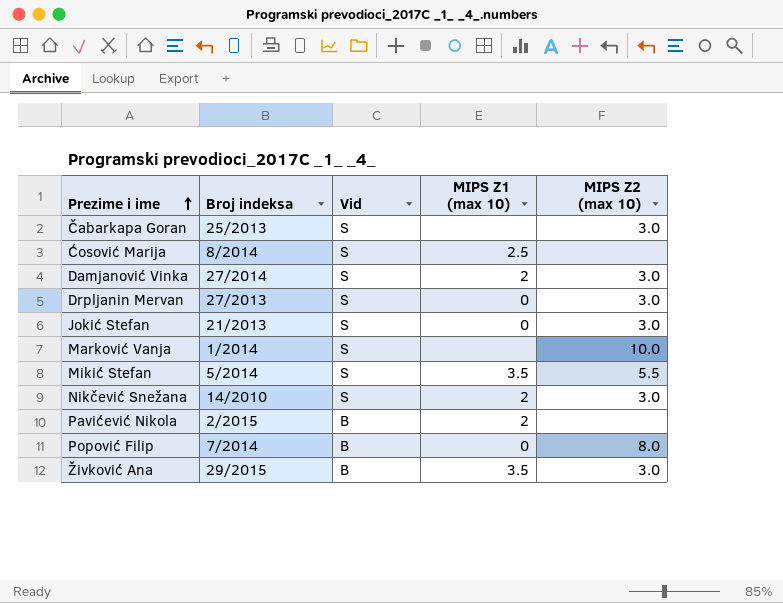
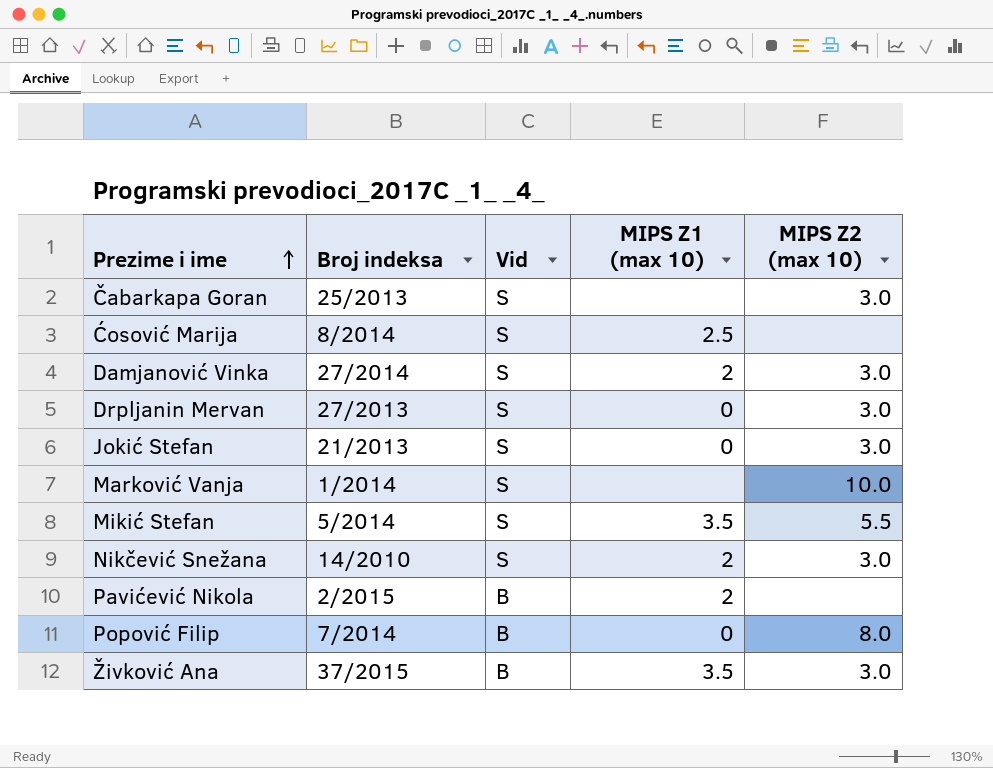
Živković Ana | Broj indeksa: 29/2015 -> 37/2015

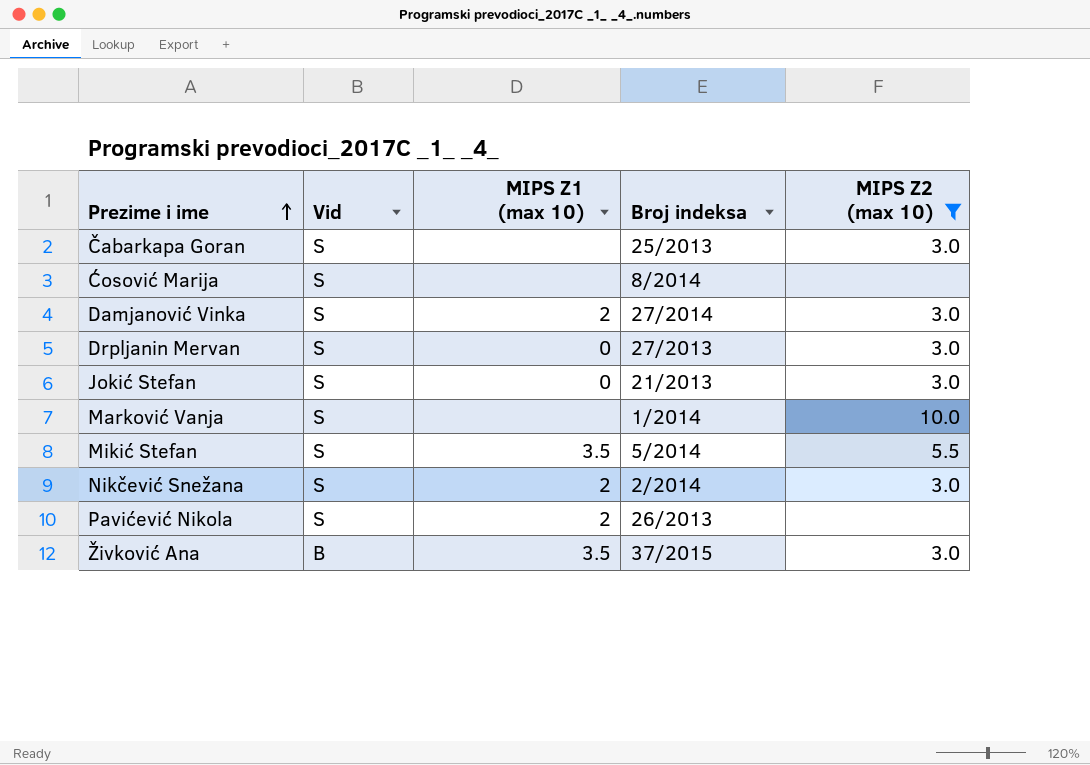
filter: none -> MIPS Z2 (max 10) != 8.0
column Broj indeksa | position: 2 -> 4
Ćosović Marija | MIPS Z1 (max 10): 2.5 -> none
Nikčević Snežana | Broj indeksa: 14/2010 -> 2/2014
Pavićević Nikola | Vid: B -> S
Pavićević Nikola | Broj indeksa: 2/2015 -> 26/2013

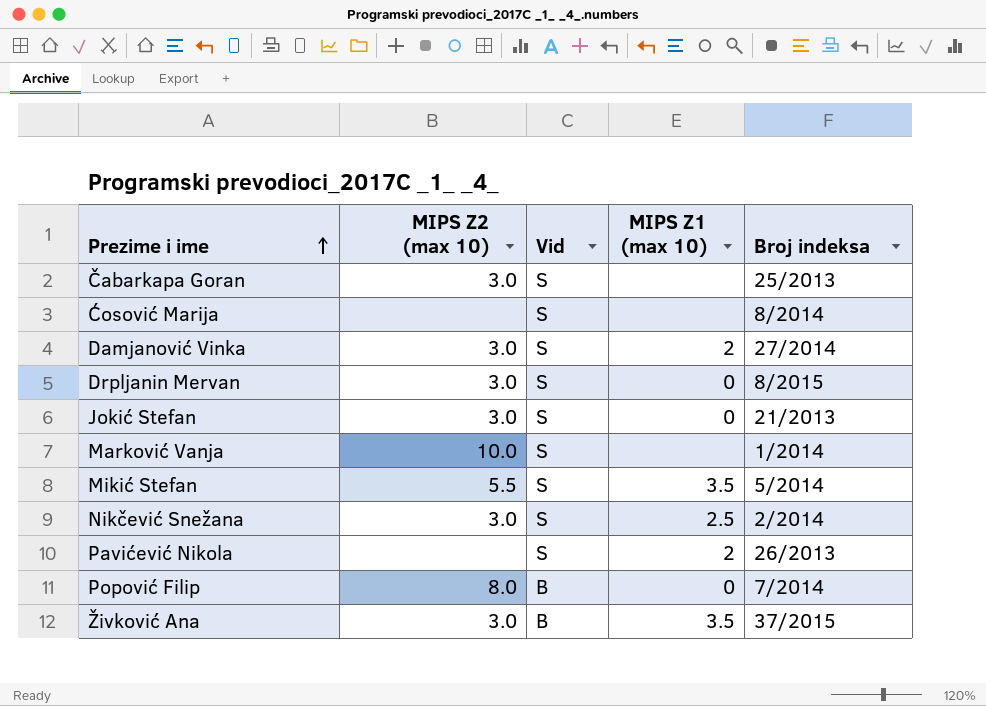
filter: MIPS Z2 (max 10) != 8.0 -> none
column MIPS Z2 (max 10) | position: 5 -> 2
Drpljanin Mervan | Broj indeksa: 27/2013 -> 8/2015
Nikčević Snežana | MIPS Z1 (max 10): 2 -> 2.5

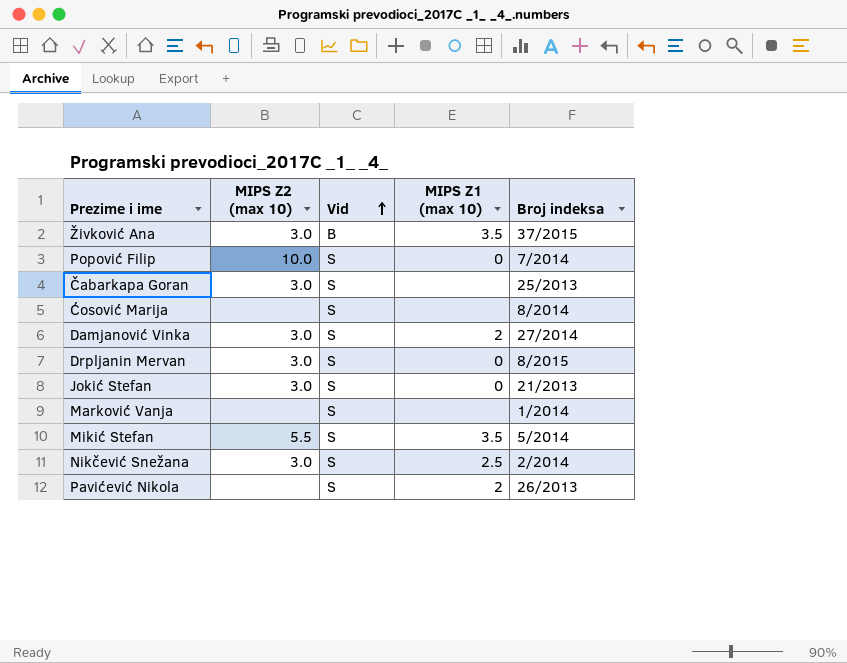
row order: Prezime i ime ascending -> Vid ascending
Popović Filip | MIPS Z2 (max 10): 8.0 -> 10.0
Popović Filip | Vid: B -> S
Marković Vanja | MIPS Z2 (max 10): 10.0 -> none

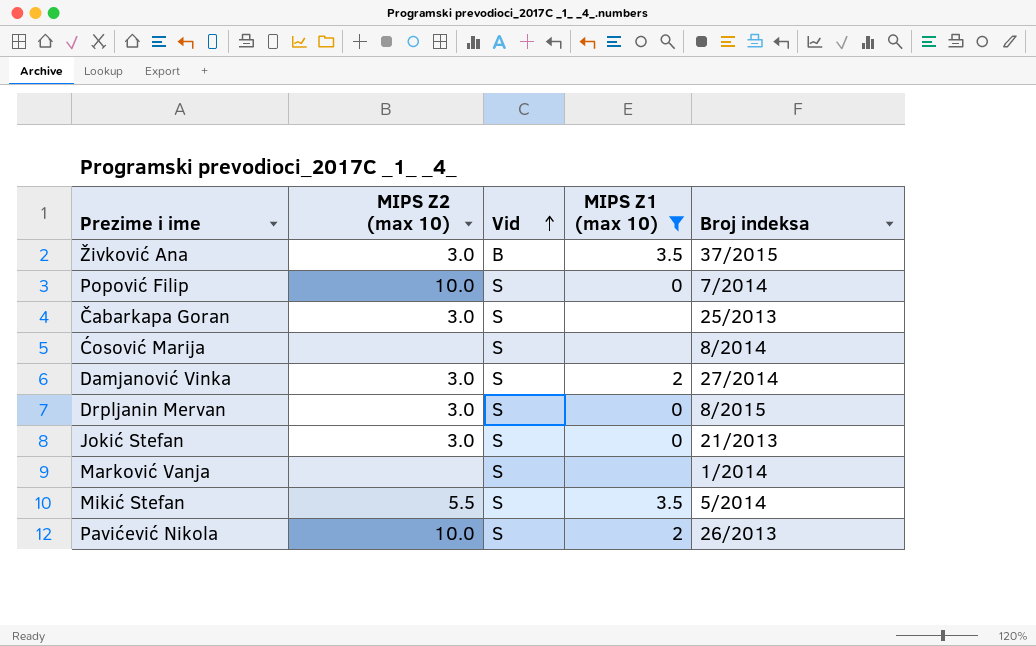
filter: none -> MIPS Z1 (max 10) != 2.5
Pavićević Nikola | MIPS Z2 (max 10): none -> 10.0

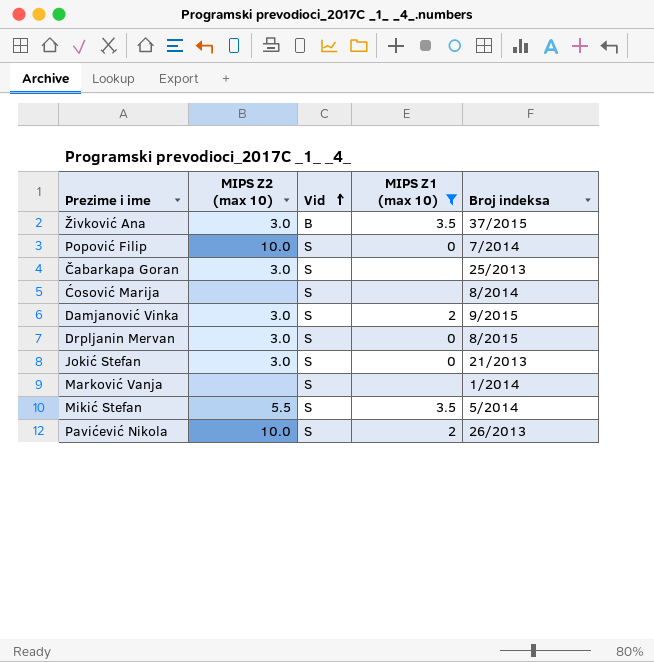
Damjanović Vinka | Broj indeksa: 27/2014 -> 9/2015

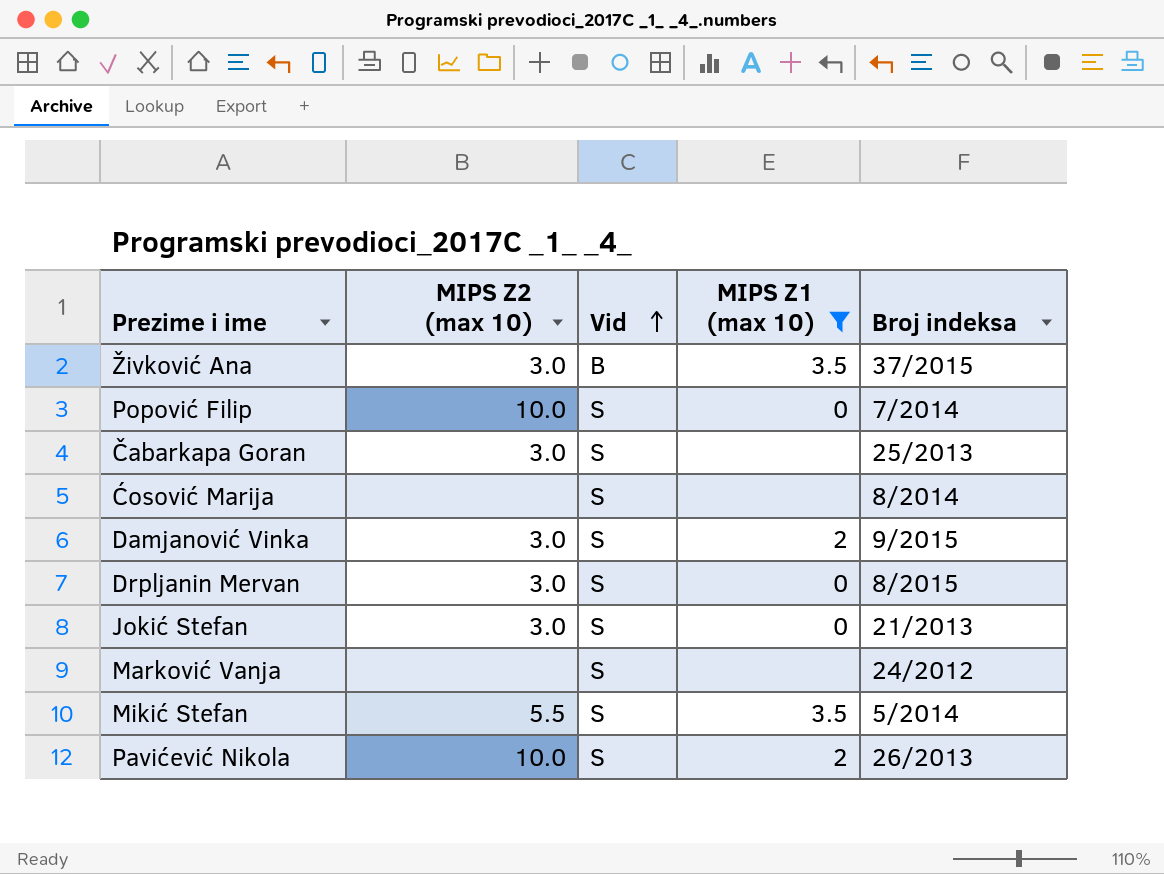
Marković Vanja | Broj indeksa: 1/2014 -> 24/2012

